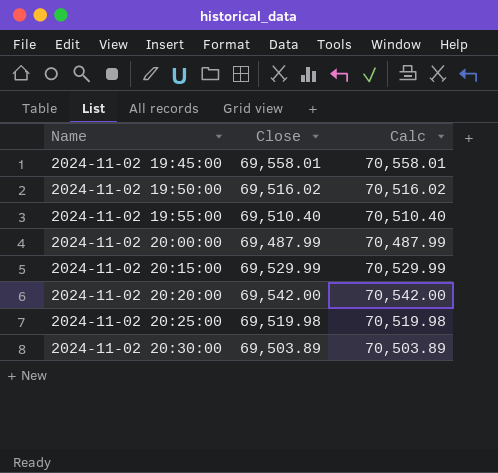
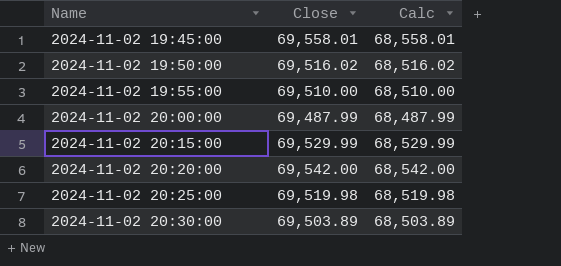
column Calc | formula: [Close] + 1000 -> [Close] - 1000
2024-11-02 19:55:00 | Close: 69,510.40 -> 69,510.00

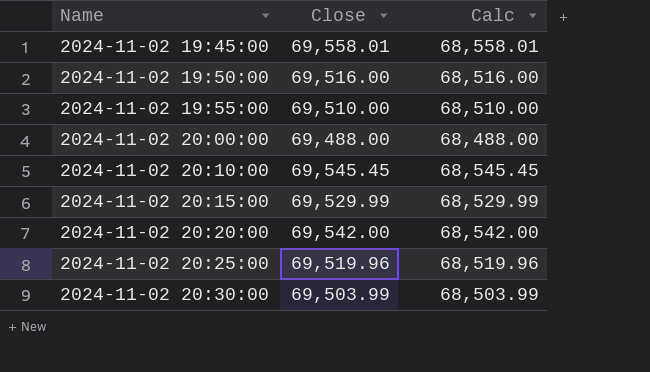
2024-11-02 19:50:00 | Close: 69,516.02 -> 69,516.00
2024-11-02 19:50:00 | Calc: 68,516.02 -> 68,516.00
2024-11-02 20:00:00 | Close: 69,487.99 -> 69,488.00
2024-11-02 20:00:00 | Calc: 68,487.99 -> 68,488.00
row 2024-11-02 20:10:00: none -> 69,545.45 | 68,545.45
2024-11-02 20:25:00 | Close: 69,519.98 -> 69,519.96
2024-11-02 20:25:00 | Calc: 68,519.98 -> 68,519.96
2024-11-02 20:30:00 | Close: 69,503.89 -> 69,503.99
2024-11-02 20:30:00 | Calc: 68,503.89 -> 68,503.99

